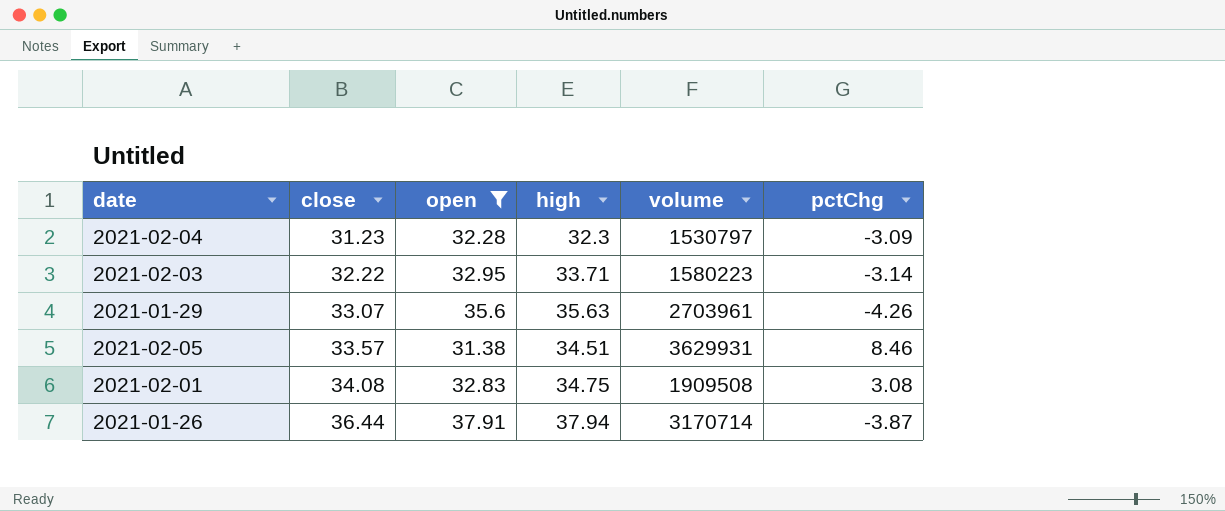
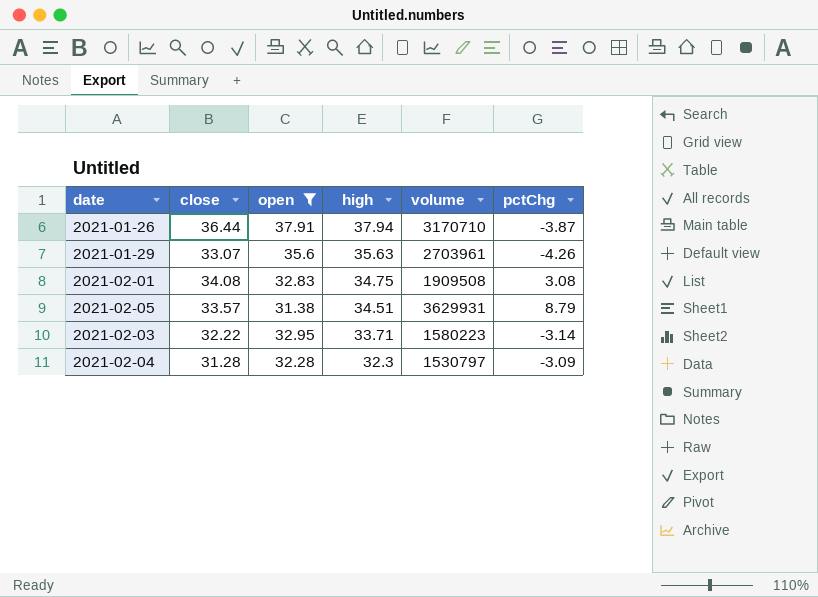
row order: close ascending -> high descending
2021-01-26 | volume: 3170714 -> 3170710
2021-02-05 | pctChg: 8.46 -> 8.79
2021-02-04 | close: 31.23 -> 31.28

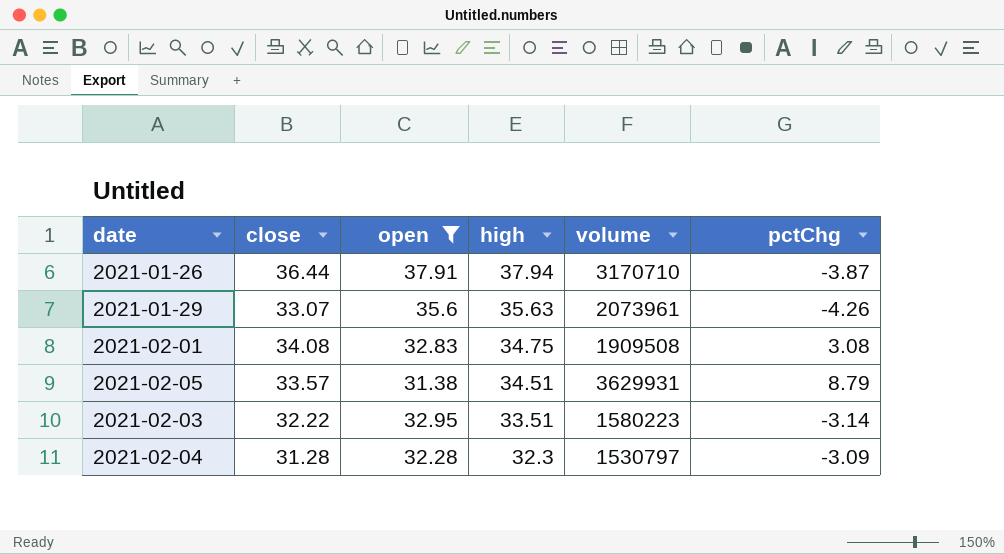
2021-01-29 | volume: 2703961 -> 2073961
2021-02-03 | high: 33.71 -> 33.51

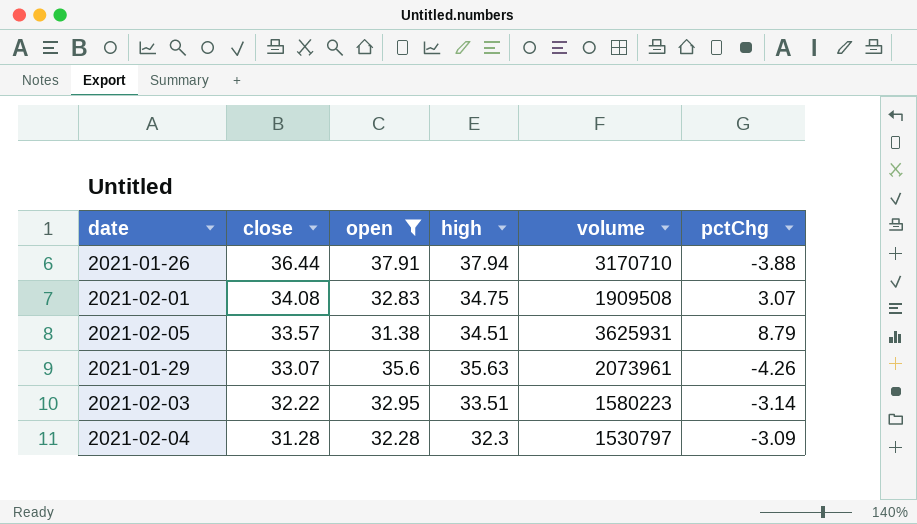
row order: high descending -> close descending
2021-01-26 | pctChg: -3.87 -> -3.88
2021-02-01 | pctChg: 3.08 -> 3.07
2021-02-05 | volume: 3629931 -> 3625931

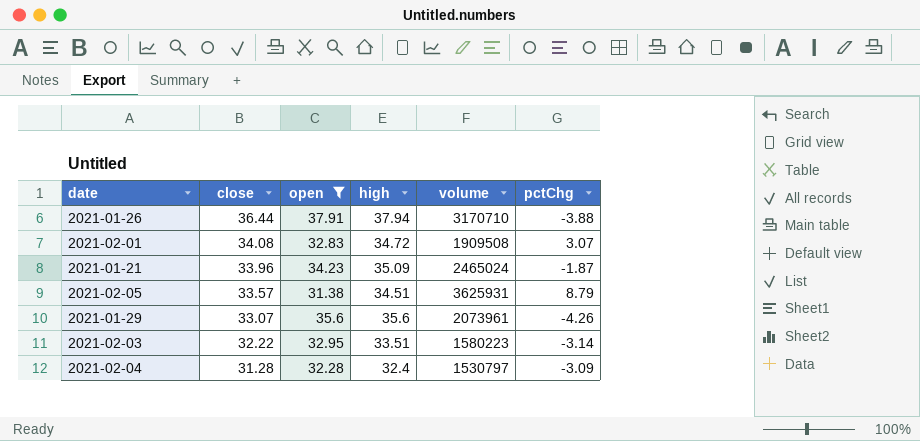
2021-02-01 | high: 34.75 -> 34.72
row 2021-01-21: none -> 33.96 | 34.23 | 35.09 | 2465024 | -1.87
2021-01-29 | high: 35.63 -> 35.6
2021-02-04 | high: 32.3 -> 32.4

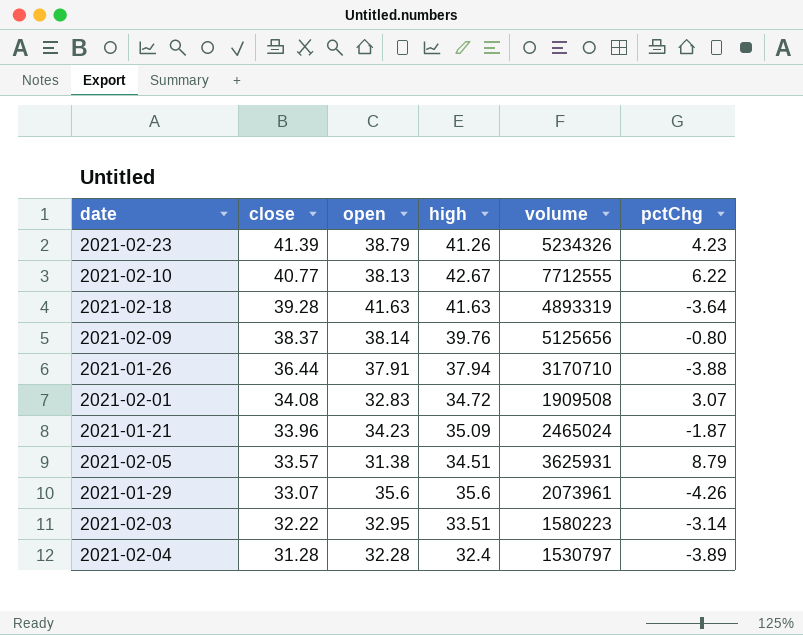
filter: open <= 37.91 -> none
2021-02-04 | pctChg: -3.09 -> -3.89

